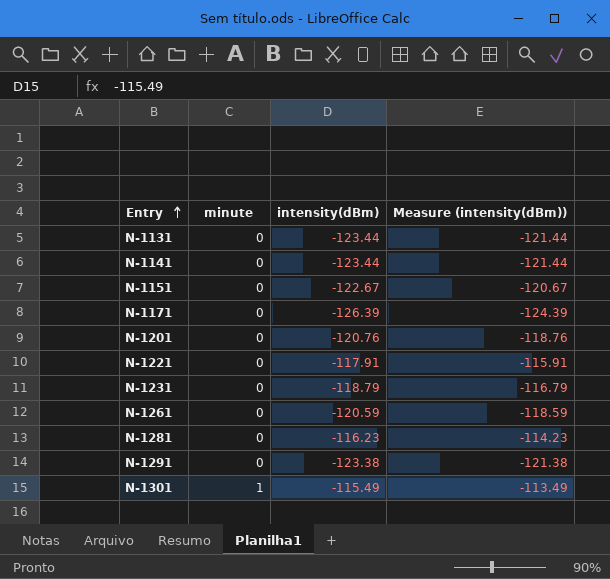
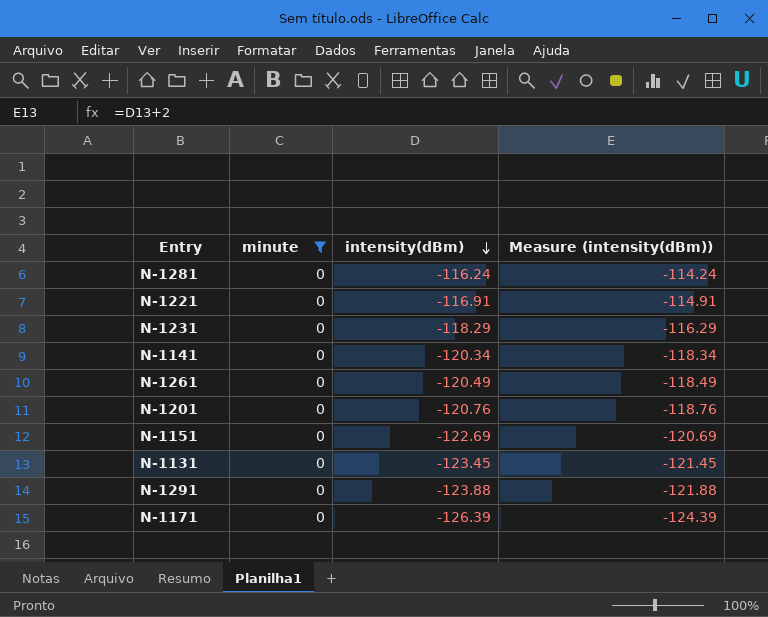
filter: none -> minute = 0
row order: Entry ascending -> intensity(dBm) descending
N-1281 | intensity(dBm): -116.23 -> -116.24
N-1281 | Measure (intensity(dBm)): -114.23 -> -114.24
N-1221 | intensity(dBm): -117.91 -> -116.91
N-1221 | Measure (intensity(dBm)): -115.91 -> -114.91
N-1231 | intensity(dBm): -118.79 -> -118.29
N-1231 | Measure (intensity(dBm)): -116.79 -> -116.29
N-1141 | intensity(dBm): -123.44 -> -120.34
N-1141 | Measure (intensity(dBm)): -121.44 -> -118.34
N-1261 | intensity(dBm): -120.59 -> -120.49
N-1261 | Measure (intensity(dBm)): -118.59 -> -118.49
N-1151 | intensity(dBm): -122.67 -> -122.69
N-1151 | Measure (intensity(dBm)): -120.67 -> -120.69
N-1131 | intensity(dBm): -123.44 -> -123.45
N-1131 | Measure (intensity(dBm)): -121.44 -> -121.45
N-1291 | intensity(dBm): -123.38 -> -123.88
N-1291 | Measure (intensity(dBm)): -121.38 -> -121.88

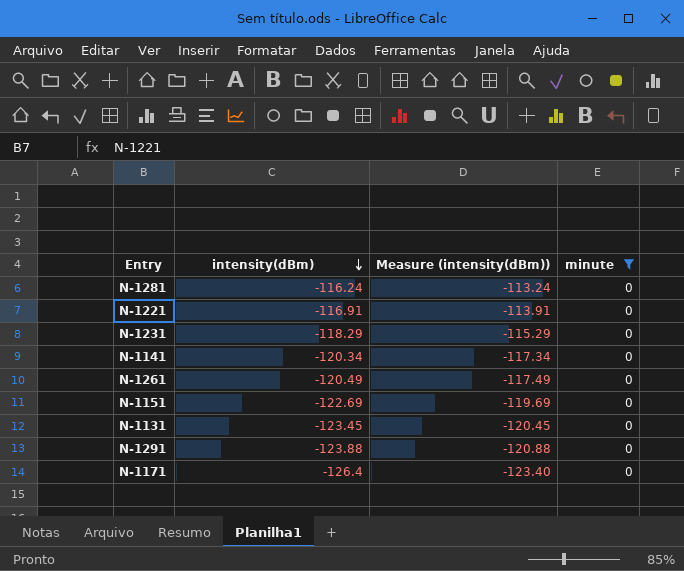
column Measure (intensity(dBm)) | formula: [intensity(dBm)] + 2 -> [intensity(dBm)] + 3
column minute | position: 2 -> 4
row N-1201: 0 | -120.76 | -118.76 -> none
N-1171 | intensity(dBm): -126.39 -> -126.4

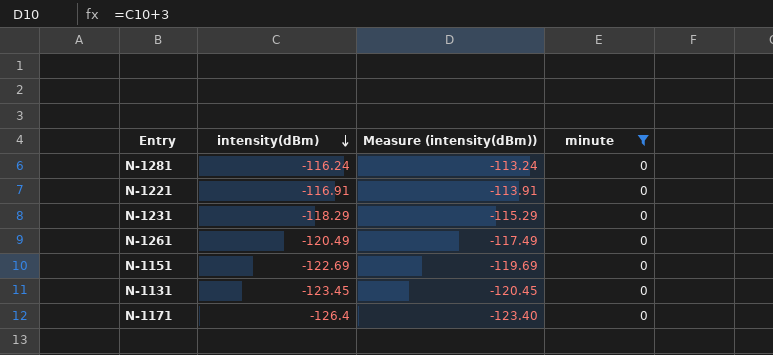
row N-1141: -120.34 | -117.34 | 0 -> none
row N-1291: -123.88 | -120.88 | 0 -> none

